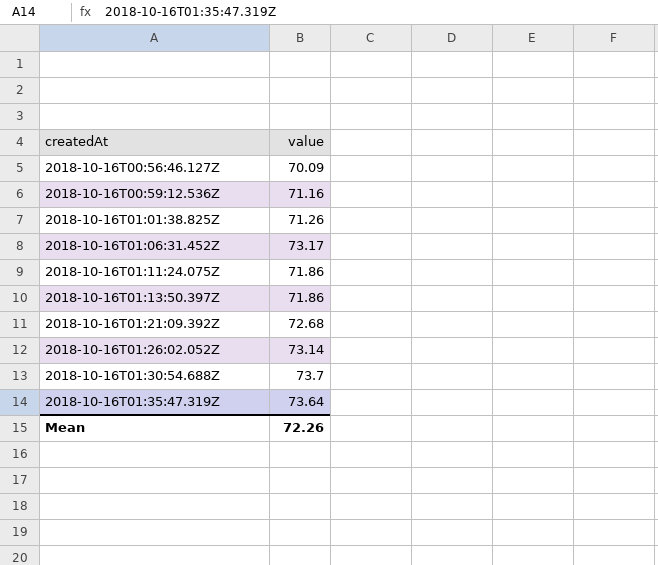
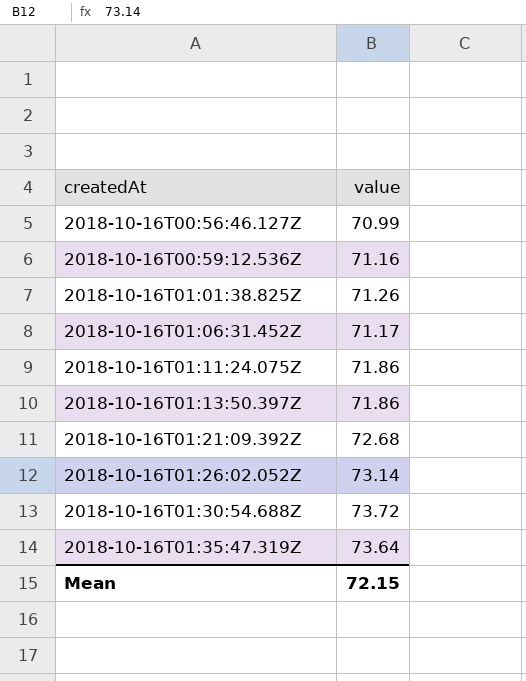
2018-10-16T00:56:46.127Z | value: 70.09 -> 70.99
2018-10-16T01:06:31.452Z | value: 73.17 -> 71.17
2018-10-16T01:30:54.688Z | value: 73.7 -> 73.72
Mean | value: 72.26 -> 72.15

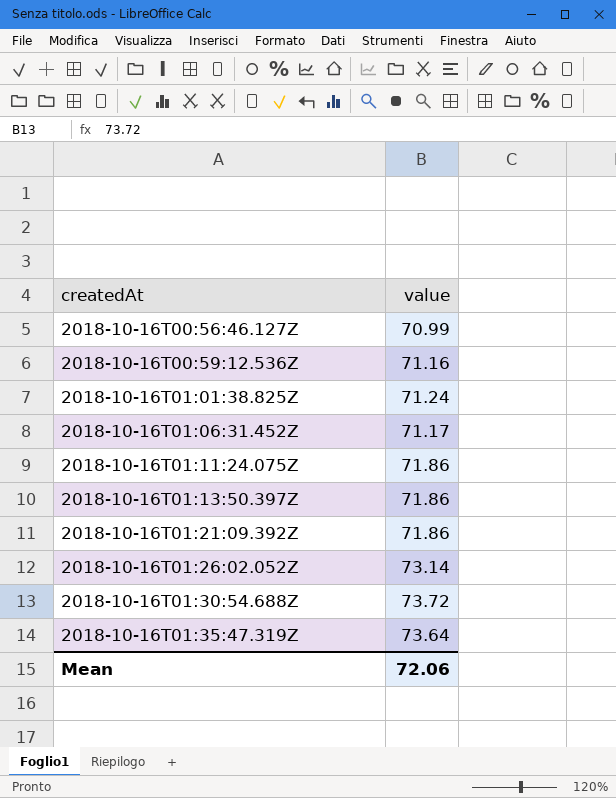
2018-10-16T01:01:38.825Z | value: 71.26 -> 71.24
2018-10-16T01:21:09.392Z | value: 72.68 -> 71.86
Mean | value: 72.15 -> 72.06

